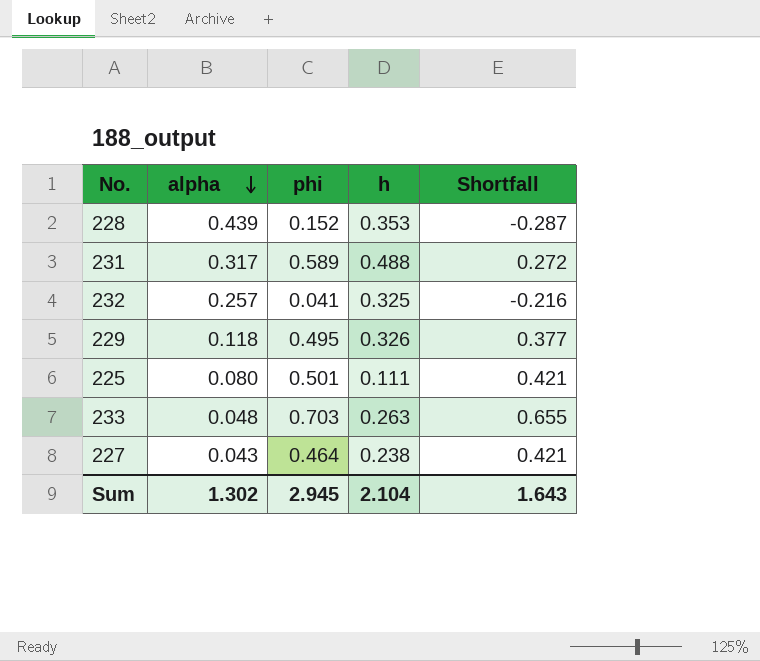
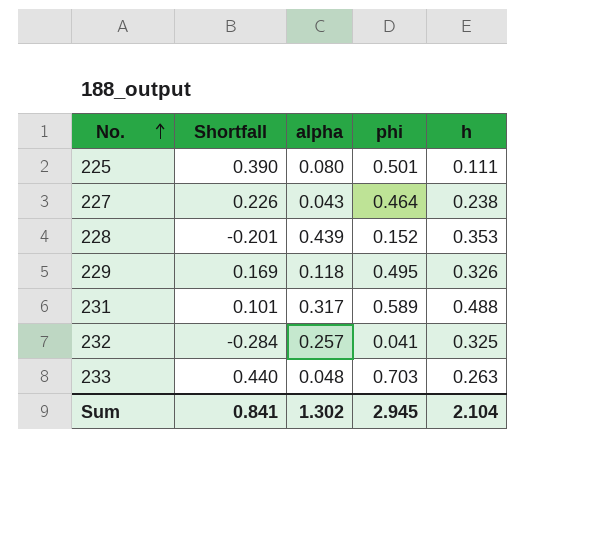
row order: alpha descending -> No. ascending
column Shortfall | formula: [phi] - [alpha] -> [phi] - [h]
column Shortfall | position: 5 -> 2
Sum | Shortfall: 1.643 -> 0.841

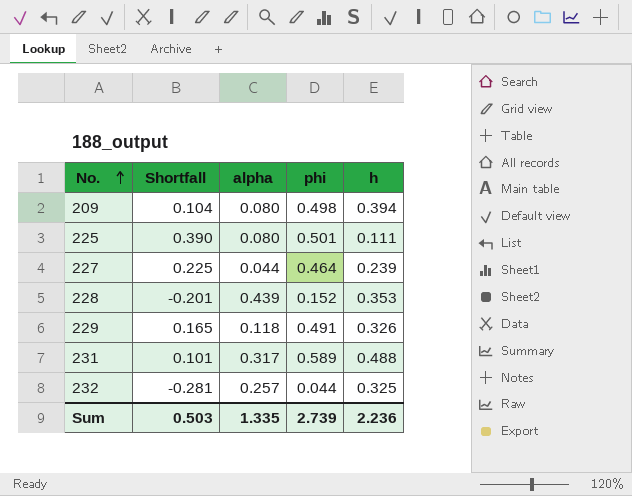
row 233: 0.440 | 0.048 | 0.703 | 0.263 -> none
row 209: none -> 0.104 | 0.080 | 0.498 | 0.394
227 | Shortfall: 0.226 -> 0.225
227 | alpha: 0.043 -> 0.044
227 | h: 0.238 -> 0.239
229 | Shortfall: 0.169 -> 0.165
229 | phi: 0.495 -> 0.491
232 | Shortfall: -0.284 -> -0.281
232 | phi: 0.041 -> 0.044
Sum | Shortfall: 0.841 -> 0.503
Sum | alpha: 1.302 -> 1.335
Sum | phi: 2.945 -> 2.739
Sum | h: 2.104 -> 2.236

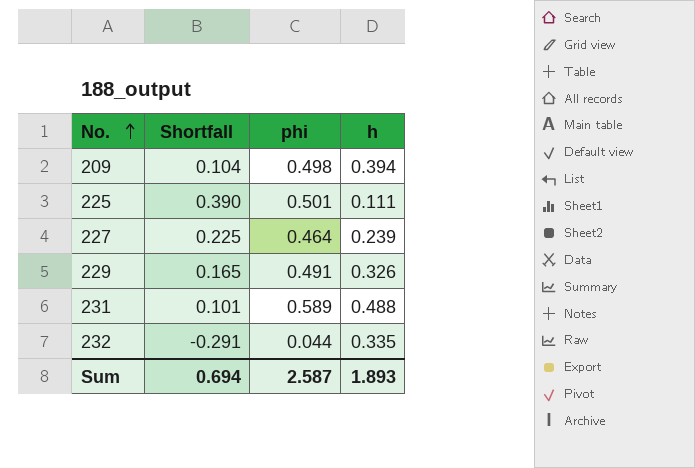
column alpha | position: 3 -> none
row 228: -0.201 | 0.439 | 0.152 | 0.353 -> none
232 | Shortfall: -0.281 -> -0.291
232 | h: 0.325 -> 0.335
Sum | Shortfall: 0.503 -> 0.694
Sum | phi: 2.739 -> 2.587
Sum | h: 2.236 -> 1.893

